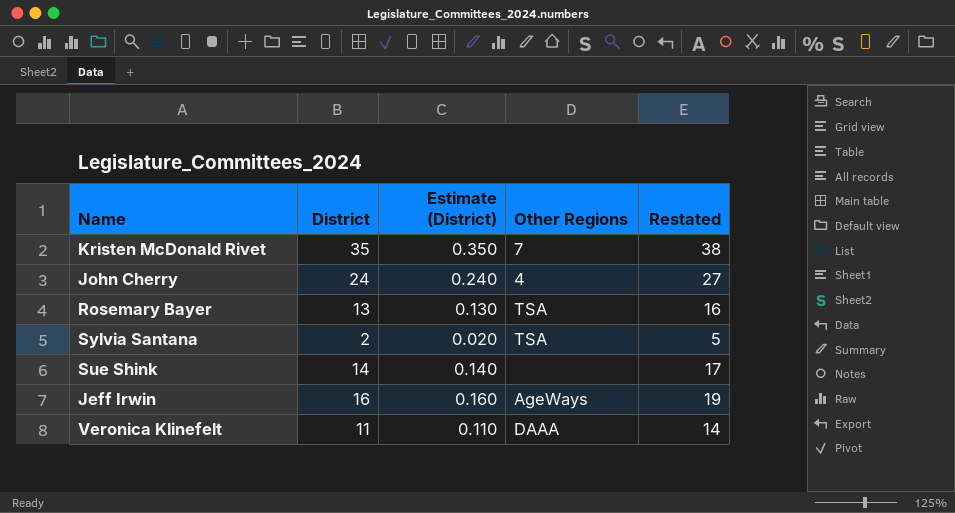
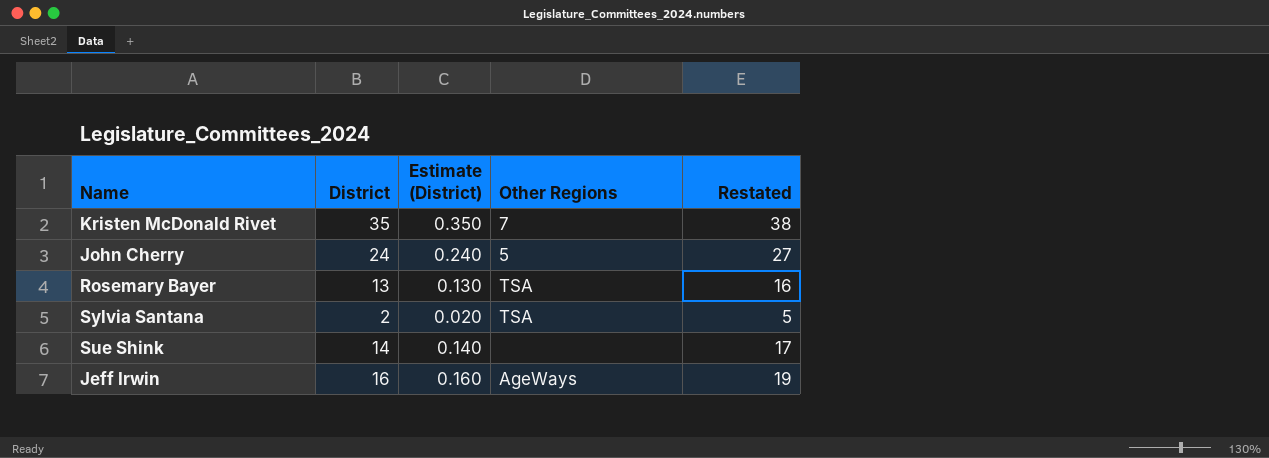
row Veronica Klinefelt: 11 | 0.110 | DAAA | 14 -> none
John Cherry | Other Regions: 4 -> 5

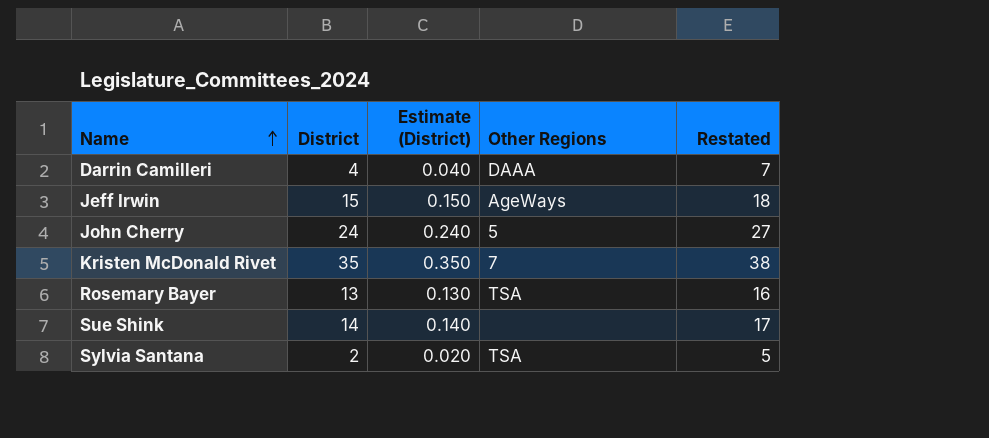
row order: none -> Name ascending
row Darrin Camilleri: none -> 4 | 0.040 | DAAA | 7
Jeff Irwin | District: 16 -> 15
Jeff Irwin | Estimate (District): 0.160 -> 0.150
Jeff Irwin | Restated: 19 -> 18

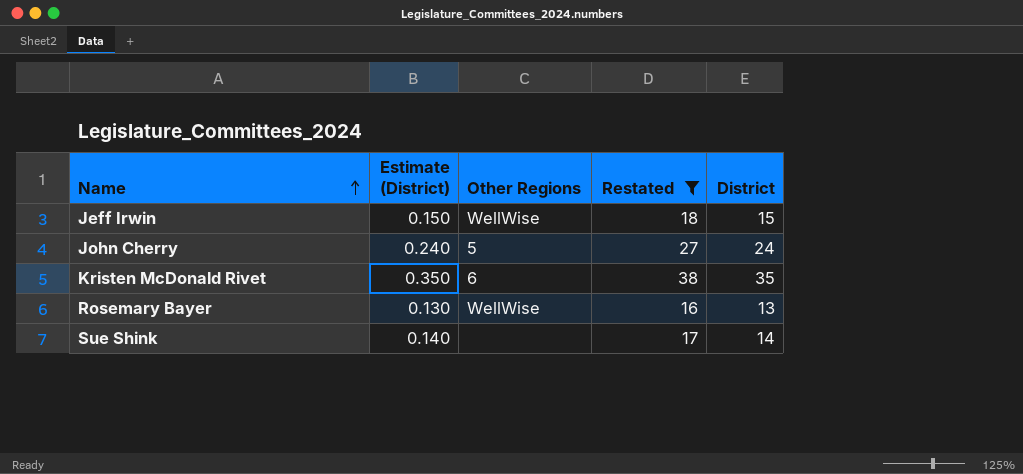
filter: none -> Restated >= 16
column District | position: 2 -> 5
Jeff Irwin | Other Regions: AgeWays -> WellWise
Kristen McDonald Rivet | Other Regions: 7 -> 6
Rosemary Bayer | Other Regions: TSA -> WellWise

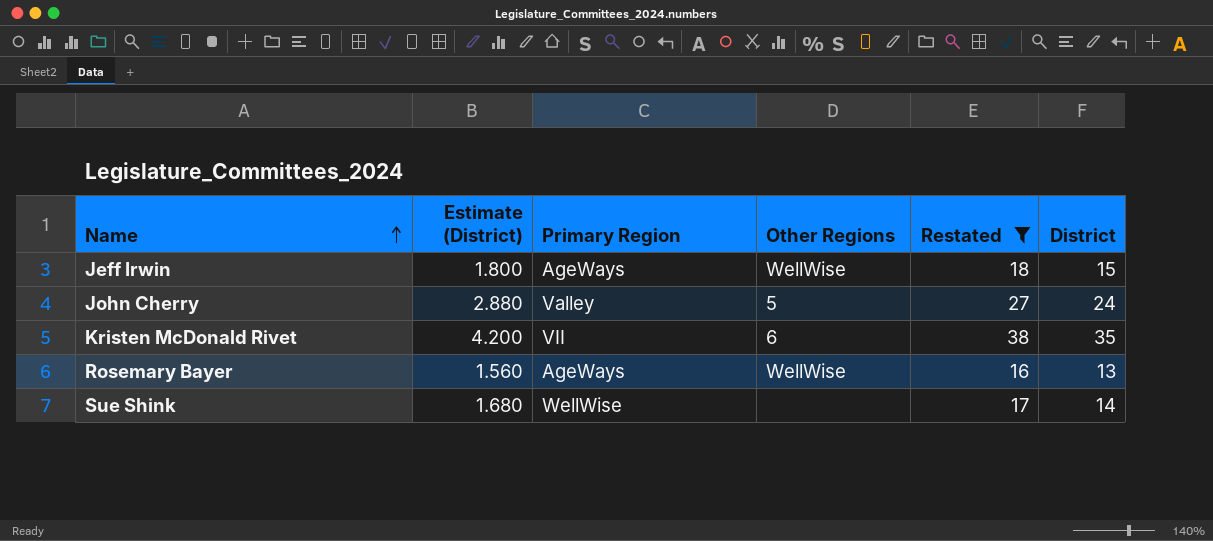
column Estimate (District) | formula: [District] * 0.01 -> [District] * 0.12
column Primary Region | position: none -> 3

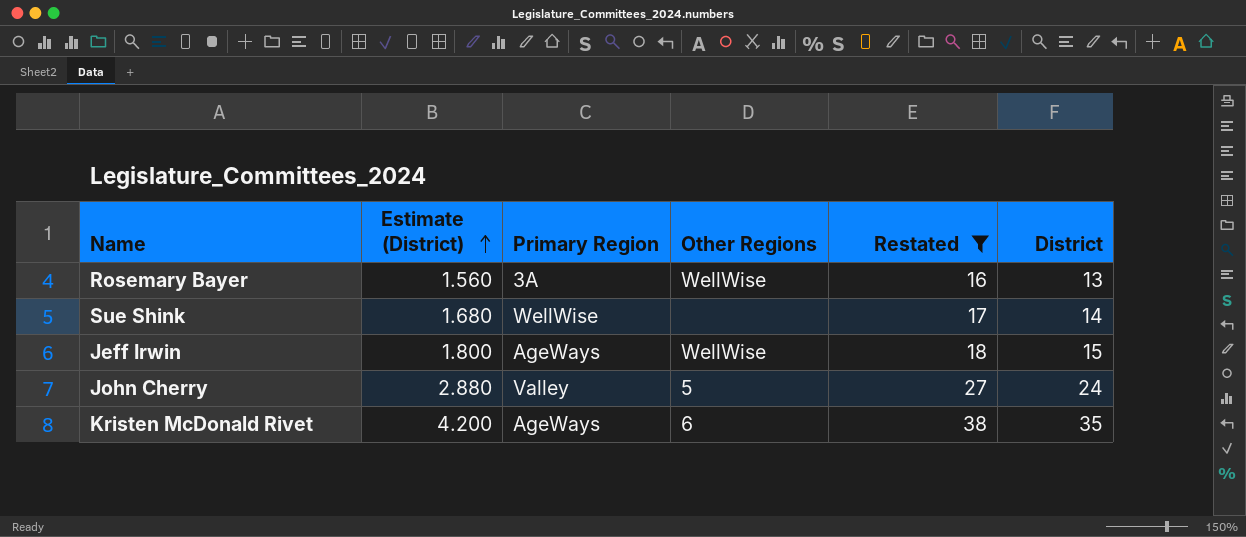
row order: Name ascending -> Estimate (District) ascending
Rosemary Bayer | Primary Region: AgeWays -> 3A
Kristen McDonald Rivet | Primary Region: VII -> AgeWays

